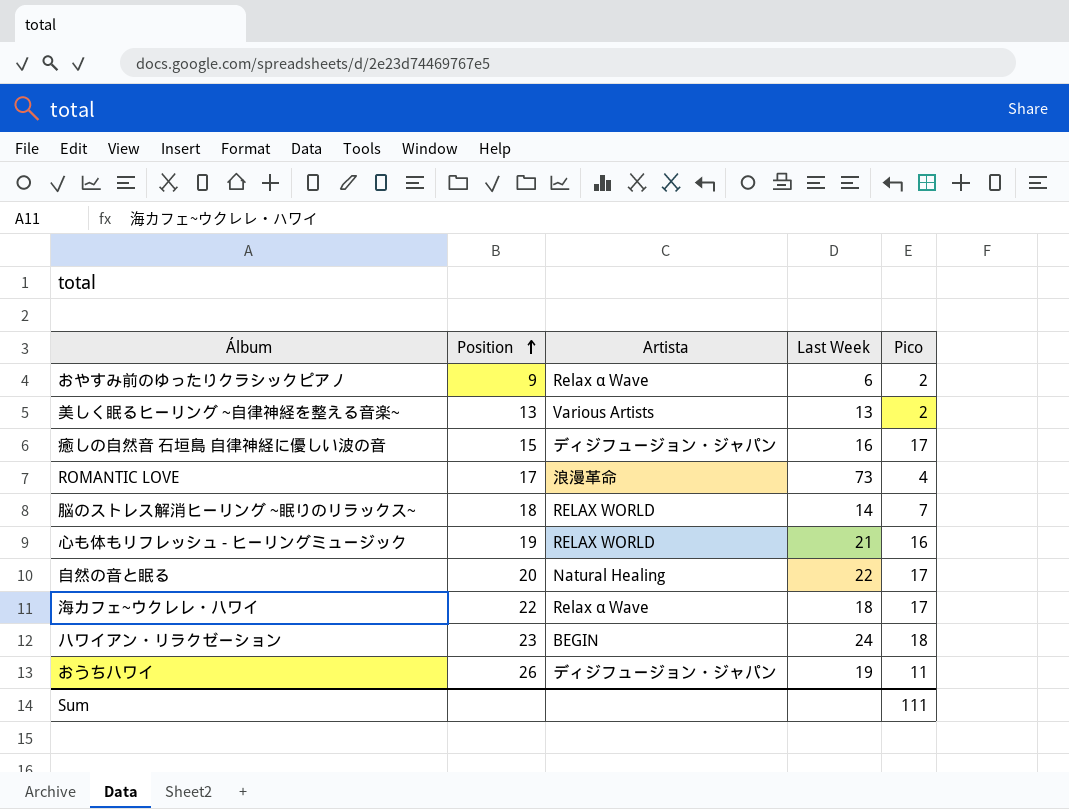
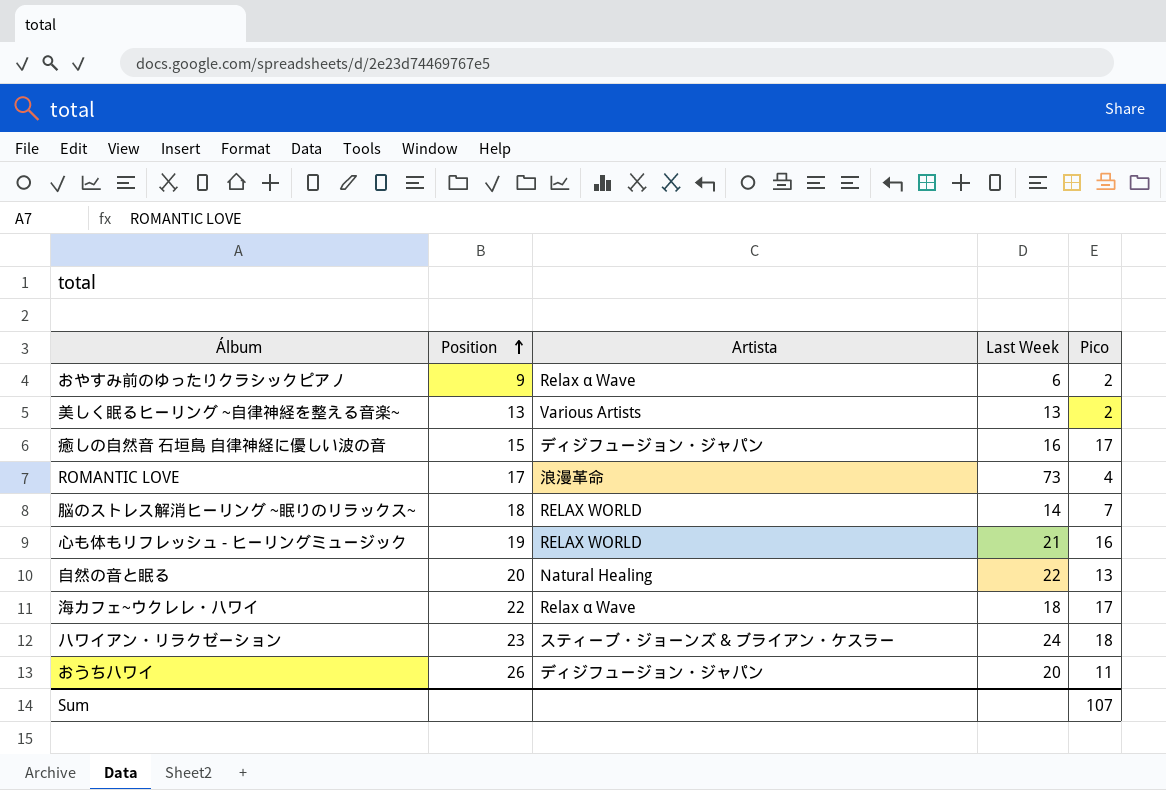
自然の音と眠る | Pico: 17 -> 13
ハワイアン・リラクゼーション | Artista: BEGIN -> スティーブ・ジョーンズ & ブライアン・ケスラー
おうちハワイ | Last Week: 19 -> 20
Sum | Pico: 111 -> 107

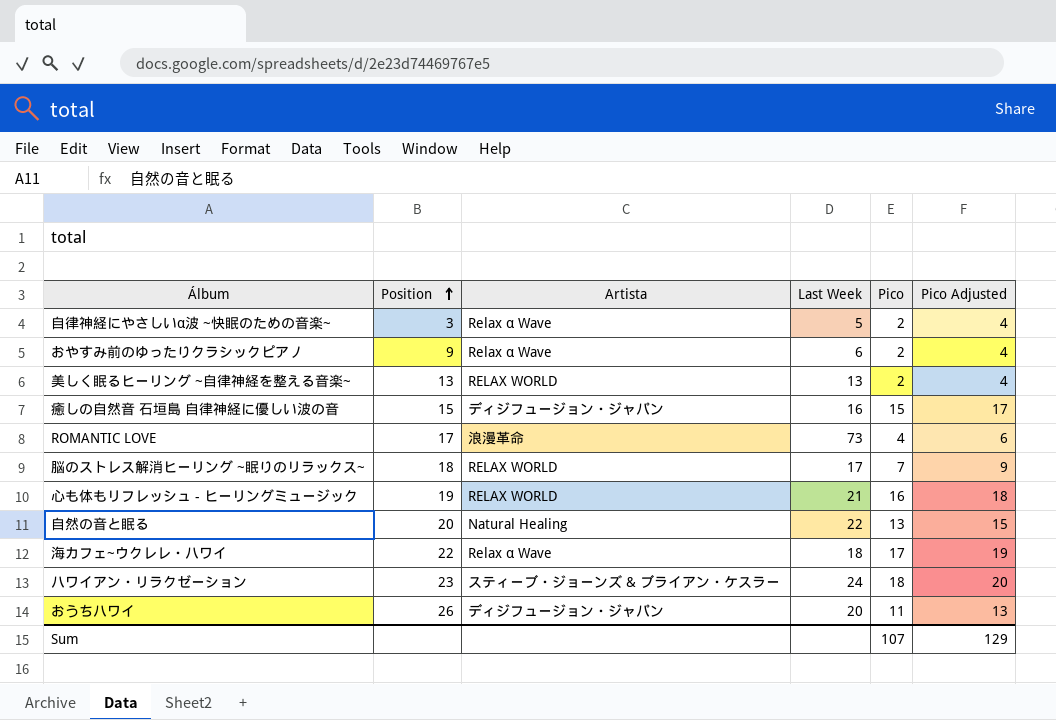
column Pico Adjusted | formula: none -> [Pico] + 2
row 自律神経にやさしいα波 ~快眠のための音楽~: none -> 3 | Relax α Wave | 5 | 2 | 4
美しく眠るヒーリング ~自律神経を整える音楽~ | Artista: Various Artists -> RELAX WORLD
癒しの自然音 石垣島 自律神経に優しい波の音 | Pico: 17 -> 15
脳のストレス解消ヒーリング ~眠りのリラックス~ | Last Week: 14 -> 17

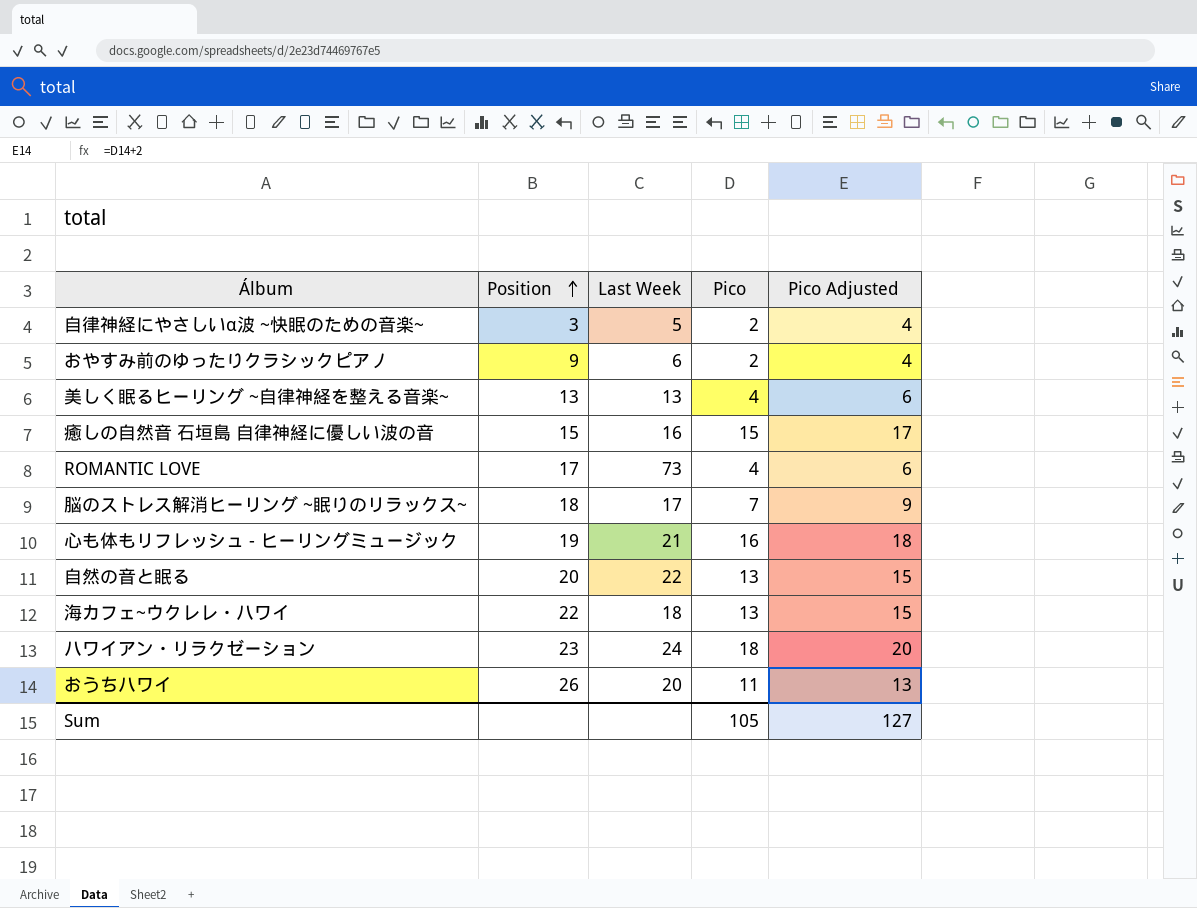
column Artista | position: 3 -> none
美しく眠るヒーリング ~自律神経を整える音楽~ | Pico: 2 -> 4
美しく眠るヒーリング ~自律神経を整える音楽~ | Pico Adjusted: 4 -> 6
海カフェ~ウクレレ・ハワイ | Pico: 17 -> 13
海カフェ~ウクレレ・ハワイ | Pico Adjusted: 19 -> 15
Sum | Pico: 107 -> 105
Sum | Pico Adjusted: 129 -> 127

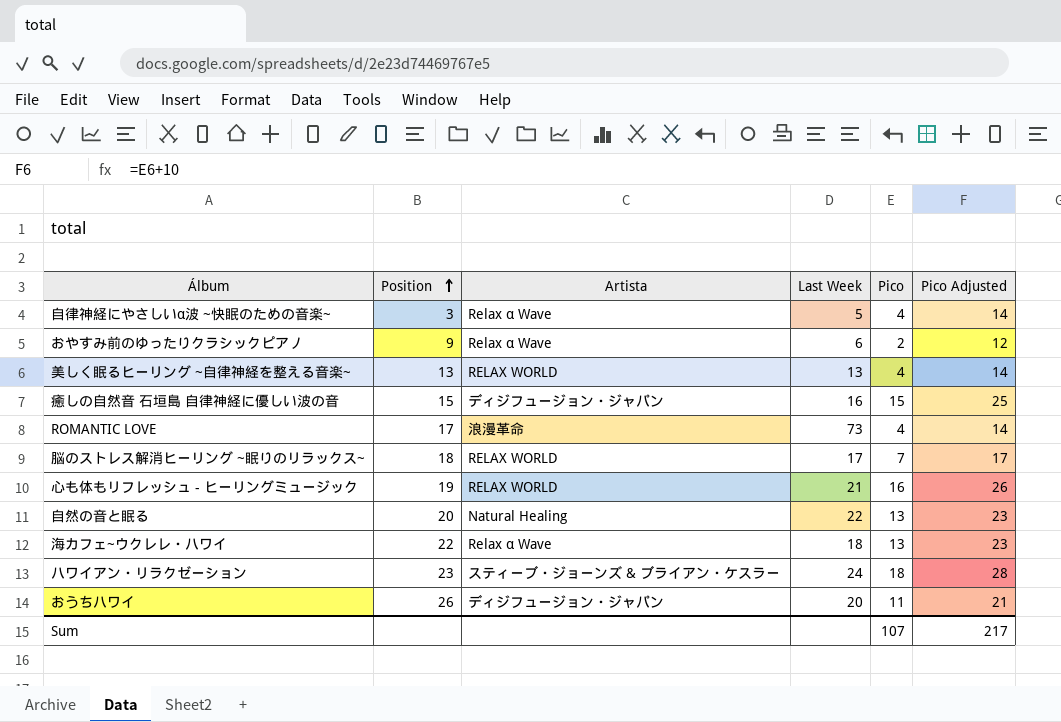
column Artista | position: none -> 3
column Pico Adjusted | formula: [Pico] + 2 -> [Pico] + 10
自律神経にやさしいα波 ~快眠のための音楽~ | Pico: 2 -> 4
Sum | Pico: 105 -> 107
Sum | Pico Adjusted: 127 -> 217

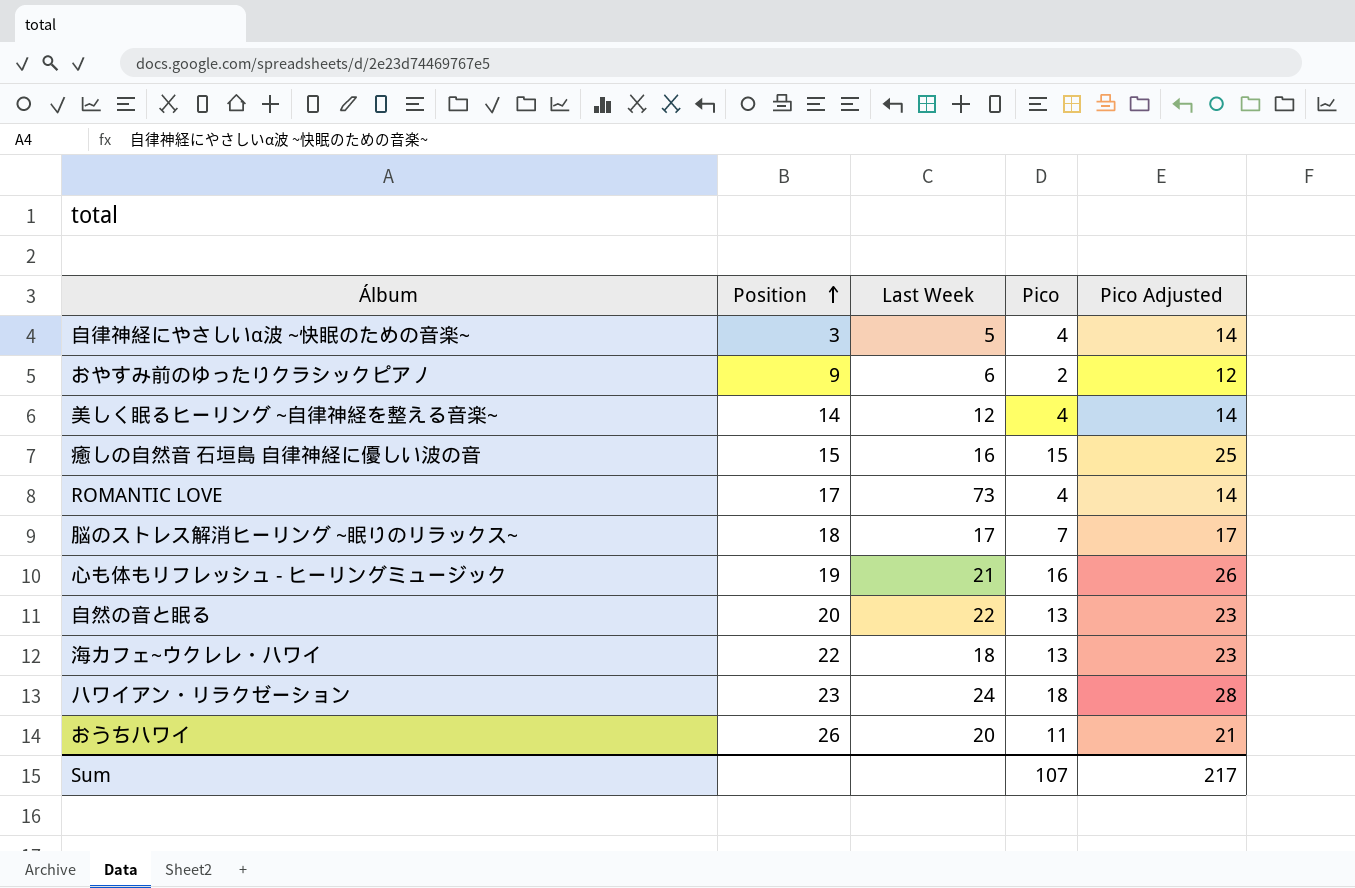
column Artista | position: 3 -> none
美しく眠るヒーリング ~自律神経を整える音楽~ | Position: 13 -> 14
美しく眠るヒーリング ~自律神経を整える音楽~ | Last Week: 13 -> 12

